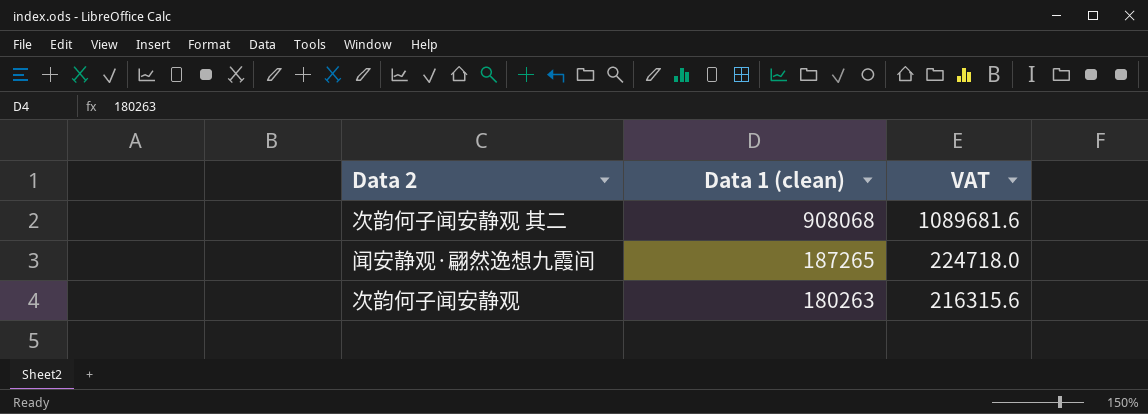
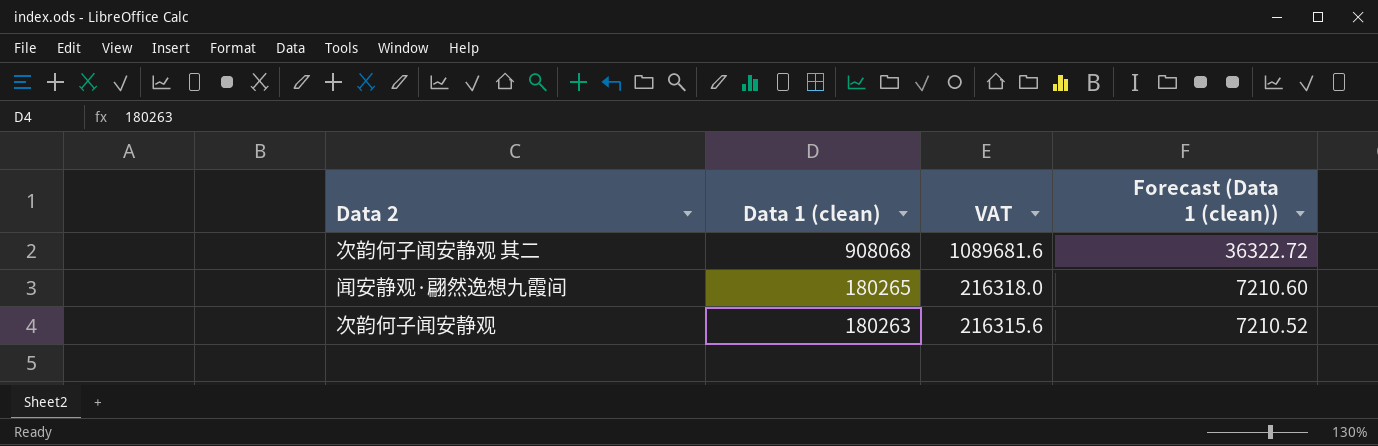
column Forecast (Data 1 (clean)) | formula: none -> [Data 1 (clean)] * 0.04
闻安静观·翩然逸想九霞间 | Data 1 (clean): 187265 -> 180265
闻安静观·翩然逸想九霞间 | VAT: 224718.0 -> 216318.0

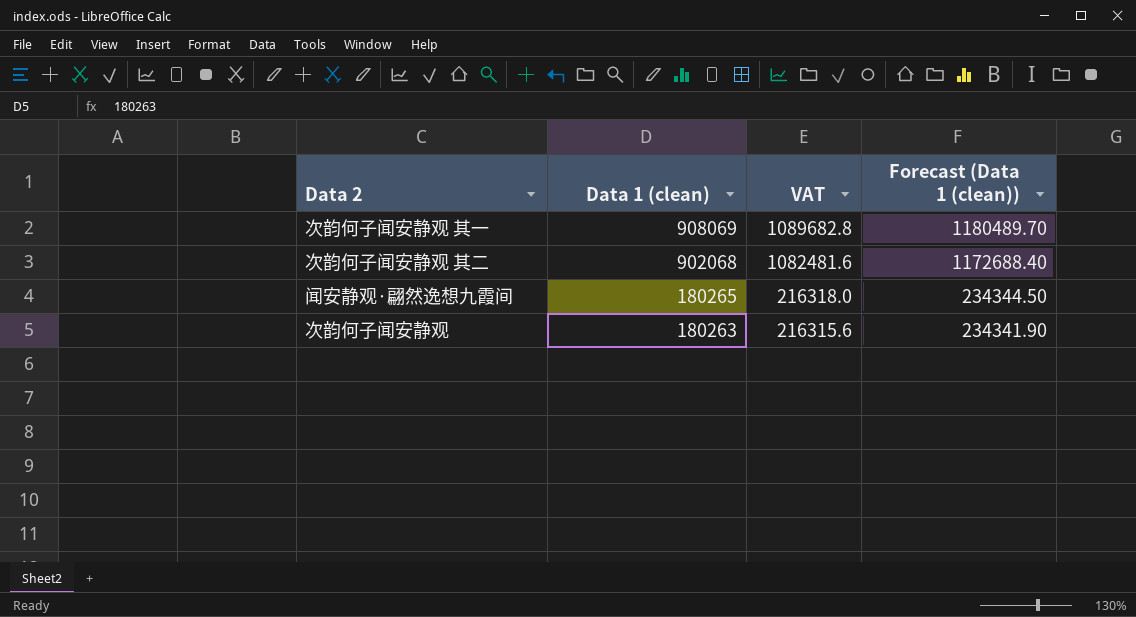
column Forecast (Data 1 (clean)) | formula: [Data 1 (clean)] * 0.04 -> [Data 1 (clean)] * 1.3
row 次韵何子闻安静观 其一: none -> 908069 | 1089682.8 | 1180489.70
次韵何子闻安静观 其二 | Data 1 (clean): 908068 -> 902068
次韵何子闻安静观 其二 | VAT: 1089681.6 -> 1082481.6

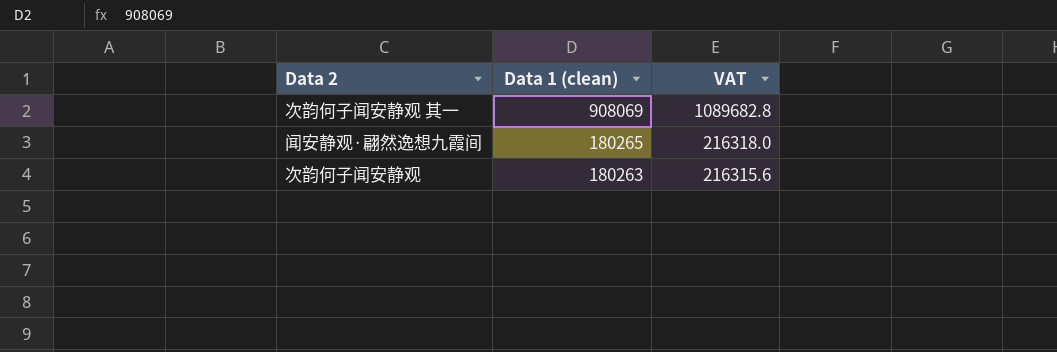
column Forecast (Data 1 (clean)) | formula: [Data 1 (clean)] * 1.3 -> none
row 次韵何子闻安静观 其二: 902068 | 1082481.6 | 1172688.40 -> none

